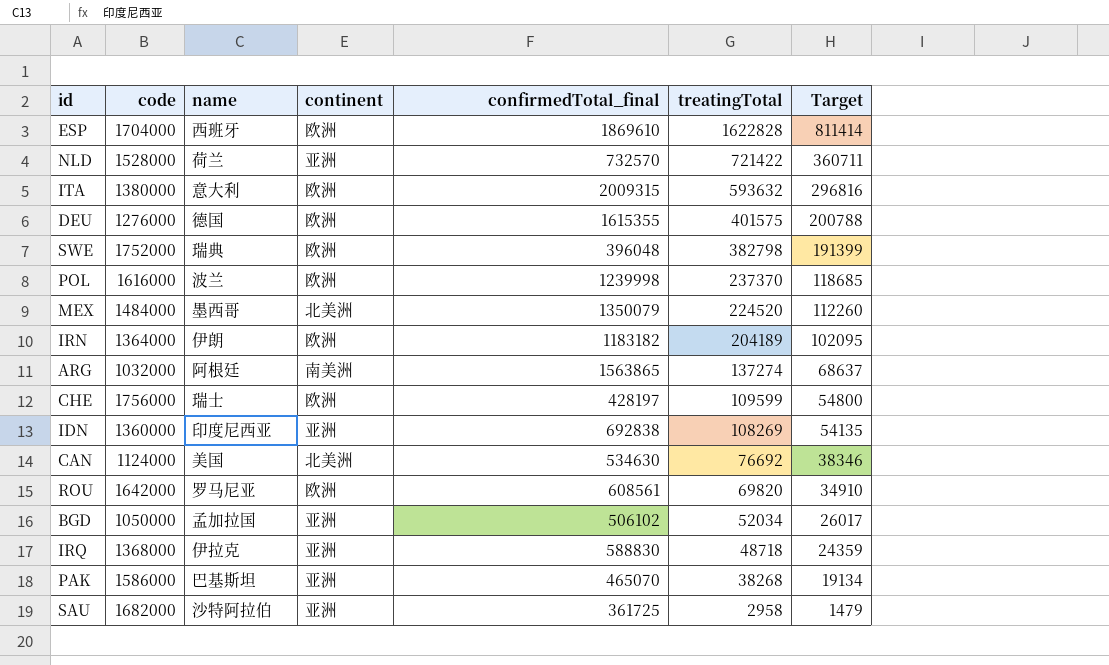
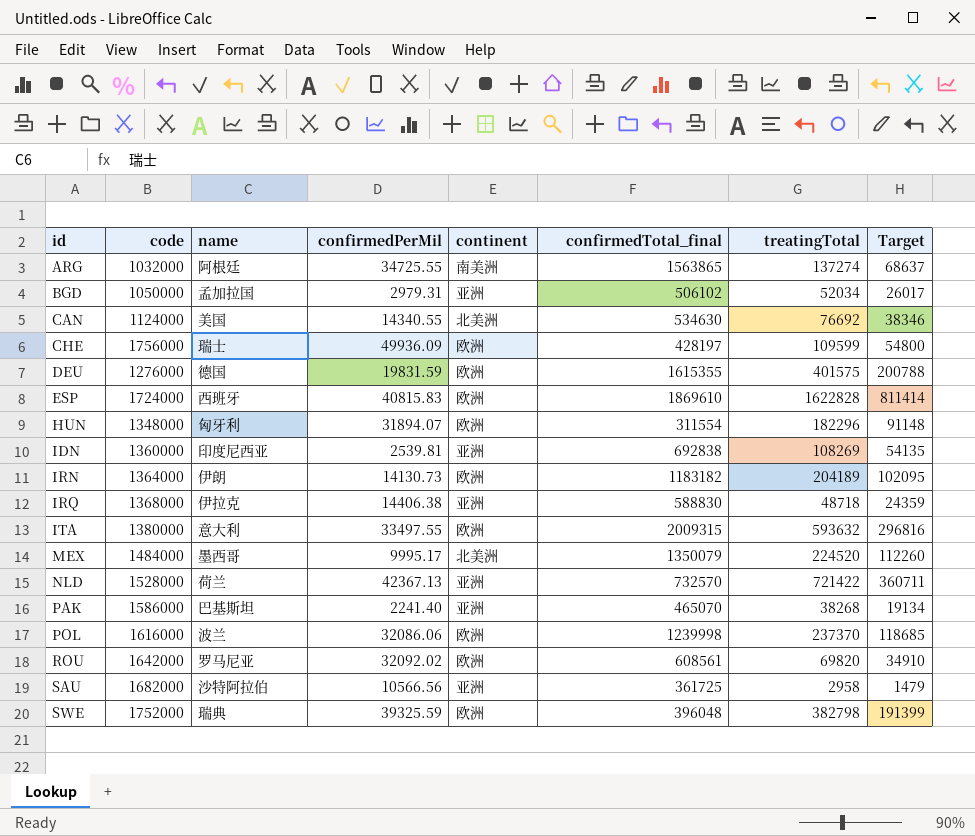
row order: treatingTotal descending -> id ascending
column confirmedPerMil | position: none -> 4
ESP | code: 1704000 -> 1724000
row HUN: none -> 1348000 | 匈牙利 | 31894.07 | 欧洲 | 311554 | 182296 | 91148

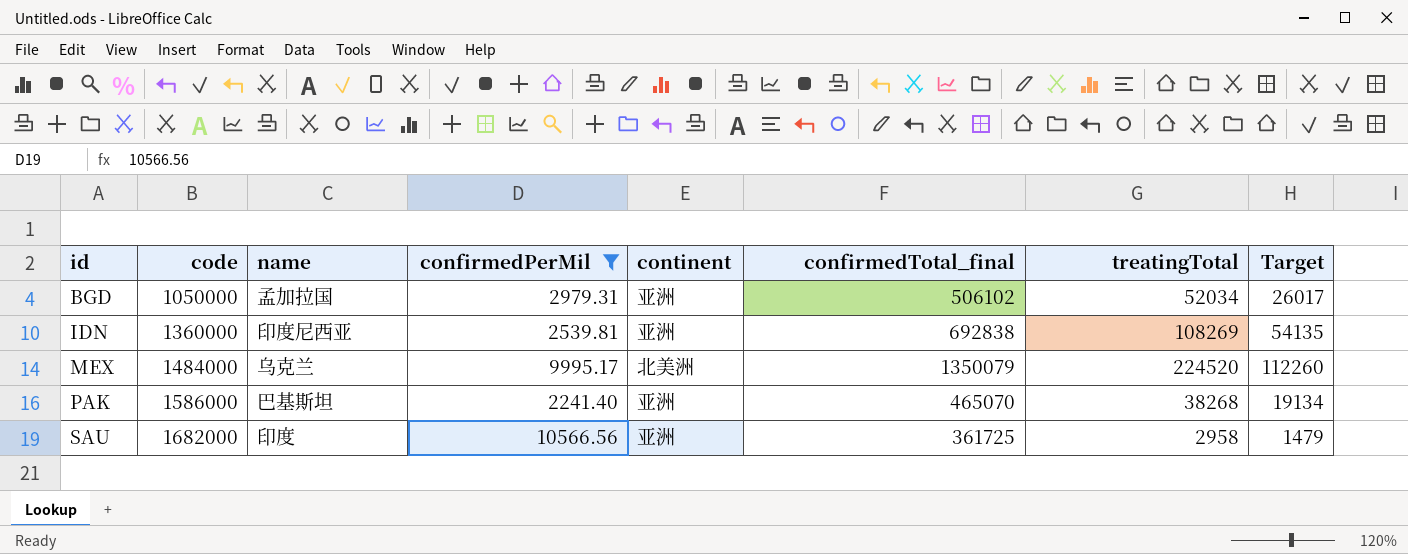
filter: none -> confirmedPerMil <= 10566.56
MEX | name: 墨西哥 -> 乌克兰
SAU | name: 沙特阿拉伯 -> 印度

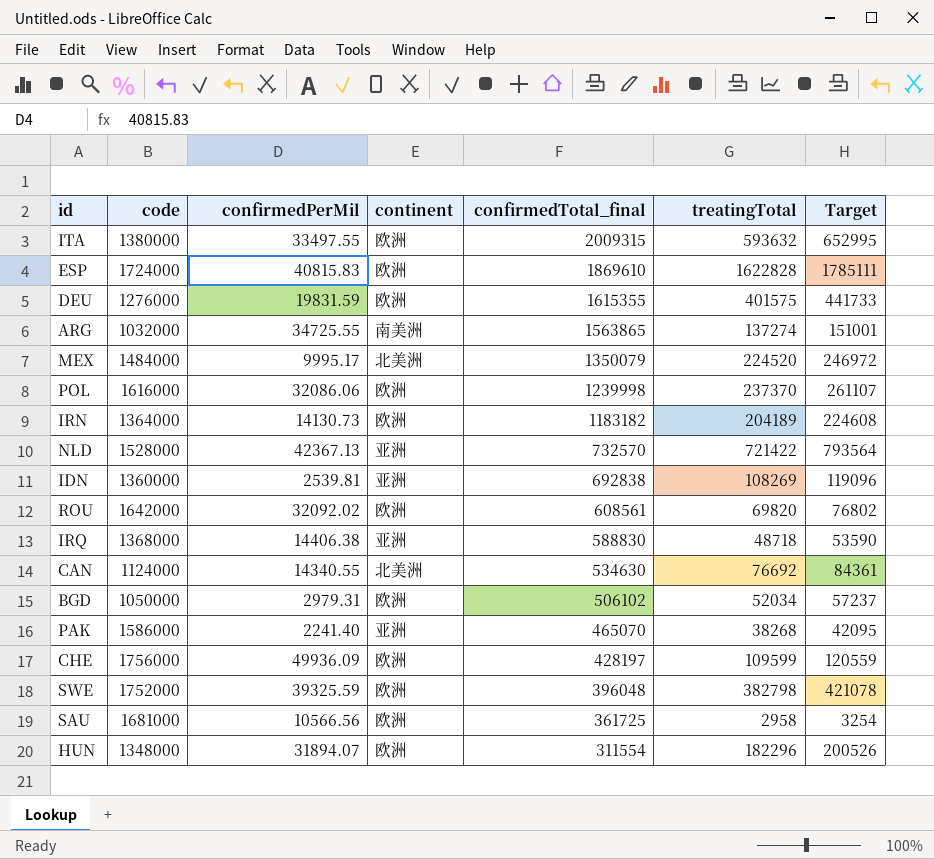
filter: confirmedPerMil <= 10566.56 -> none
row order: id ascending -> confirmedTotal_final descending
column name | position: 3 -> none
column Target | formula: [treatingTotal] * 0.5 -> [treatingTotal] * 1.1
BGD | continent: 亚洲 -> 欧洲
SAU | code: 1682000 -> 1681000
SAU | continent: 亚洲 -> 欧洲

